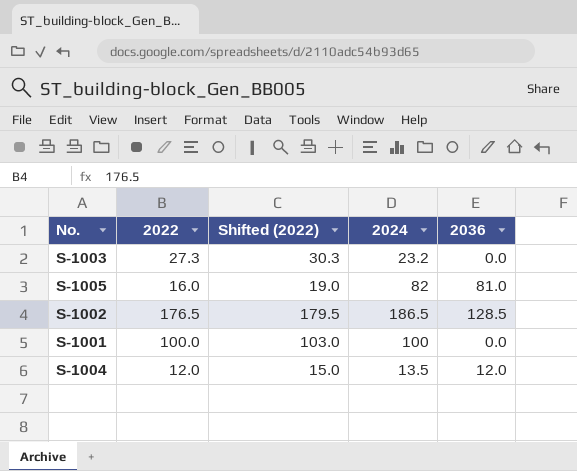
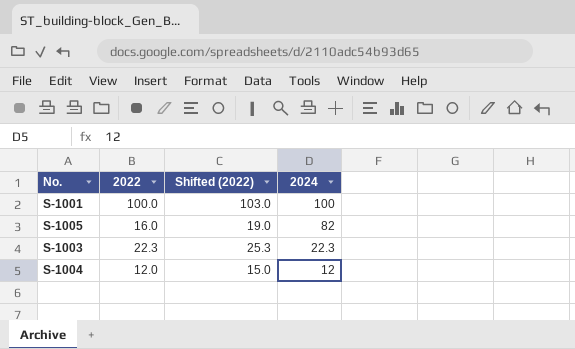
row order: none -> 2024 descending
column 2036 | position: 5 -> none
row S-1002: 176.5 | 179.5 | 186.5 | 128.5 -> none
S-1003 | 2022: 27.3 -> 22.3
S-1003 | Shifted (2022): 30.3 -> 25.3
S-1003 | 2024: 23.2 -> 22.3
S-1004 | 2024: 13.5 -> 12

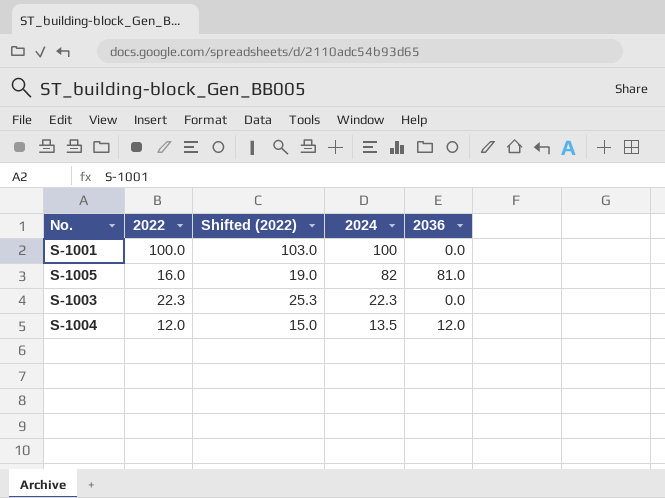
column 2036 | position: none -> 5
S-1004 | 2024: 12 -> 13.5

